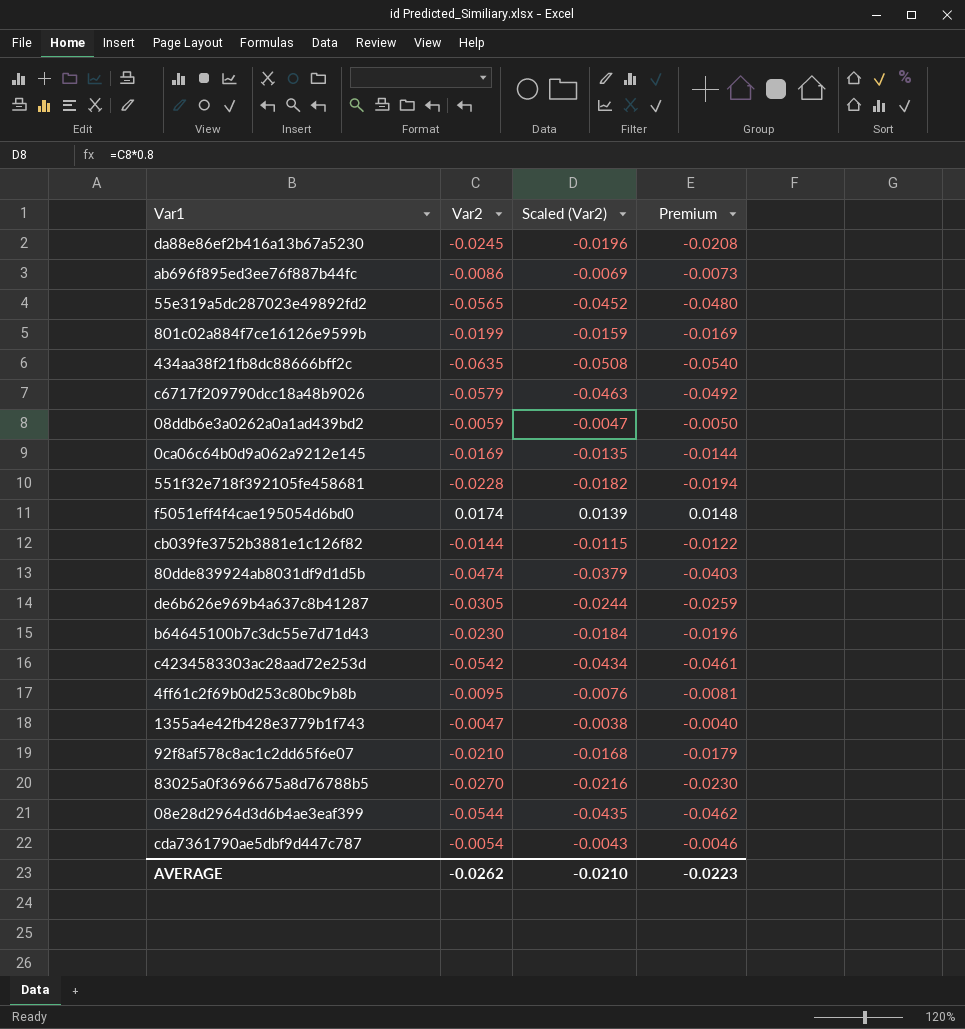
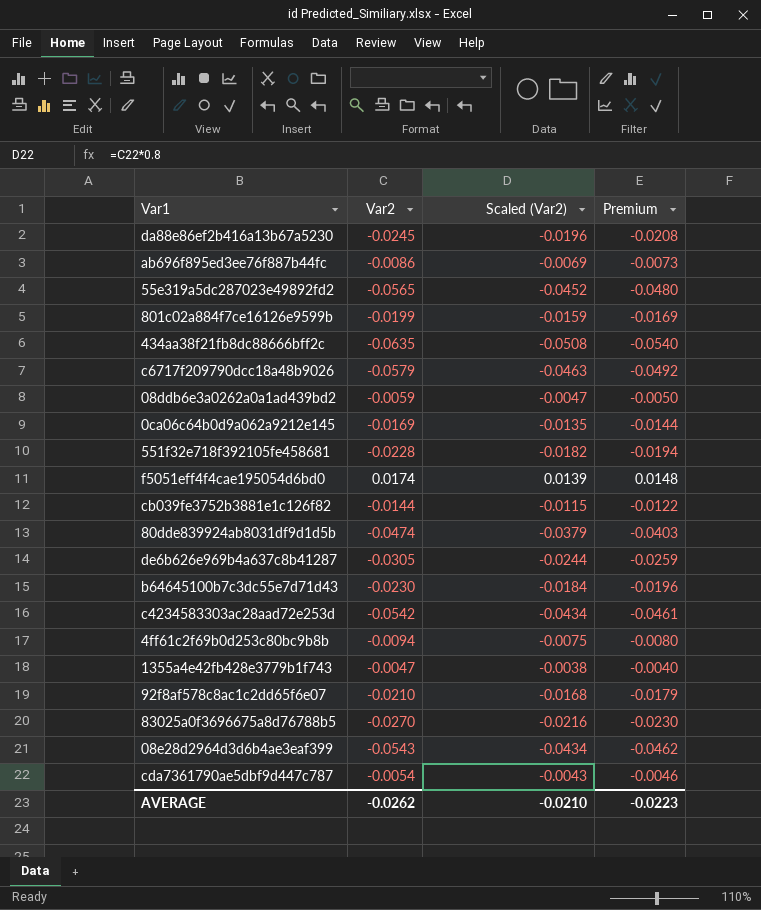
4ff61c2f69b0d253c80bc9b8b | Var2: -0.0095 -> -0.0094
4ff61c2f69b0d253c80bc9b8b | Scaled (Var2): -0.0076 -> -0.0075
4ff61c2f69b0d253c80bc9b8b | Premium: -0.0081 -> -0.0080
08e28d2964d3d6b4ae3eaf399 | Var2: -0.0544 -> -0.0543
08e28d2964d3d6b4ae3eaf399 | Scaled (Var2): -0.0435 -> -0.0434

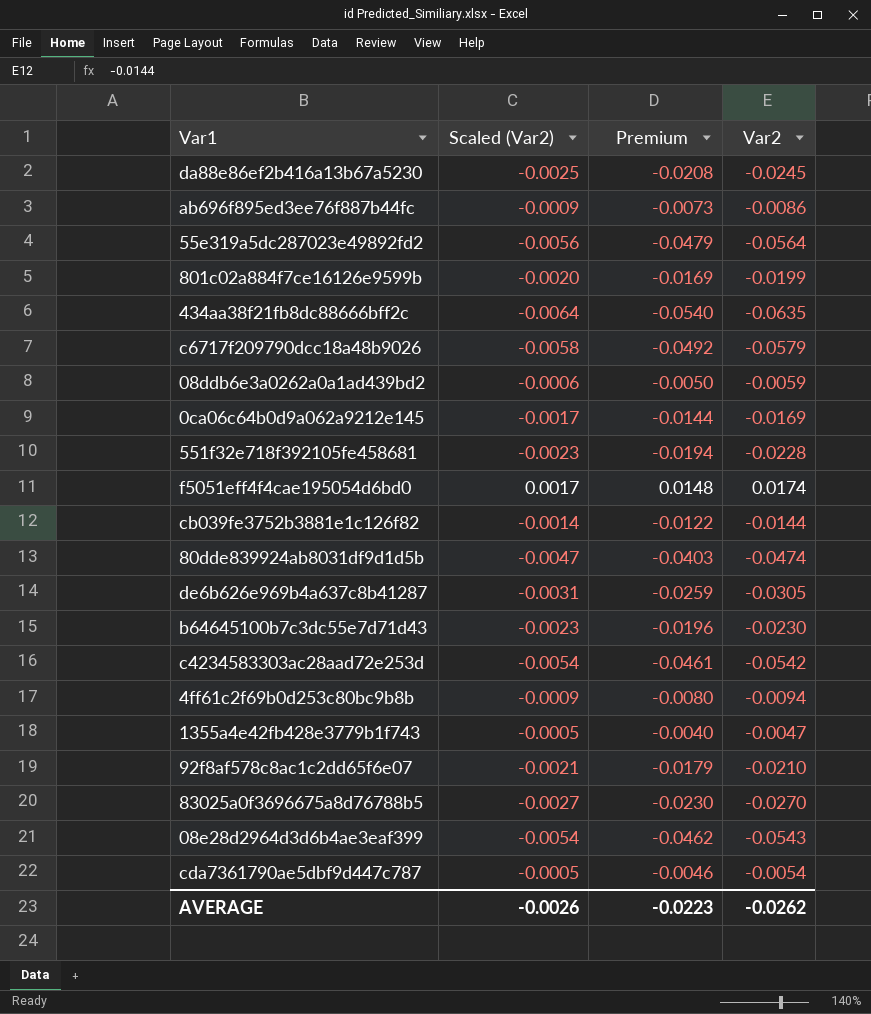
column Scaled (Var2) | formula: [Var2] * 0.8 -> [Var2] * 0.1
column Var2 | position: 2 -> 4
55e319a5dc287023e49892fd2 | Premium: -0.0480 -> -0.0479
55e319a5dc287023e49892fd2 | Var2: -0.0565 -> -0.0564
AVERAGE | Scaled (Var2): -0.0210 -> -0.0026

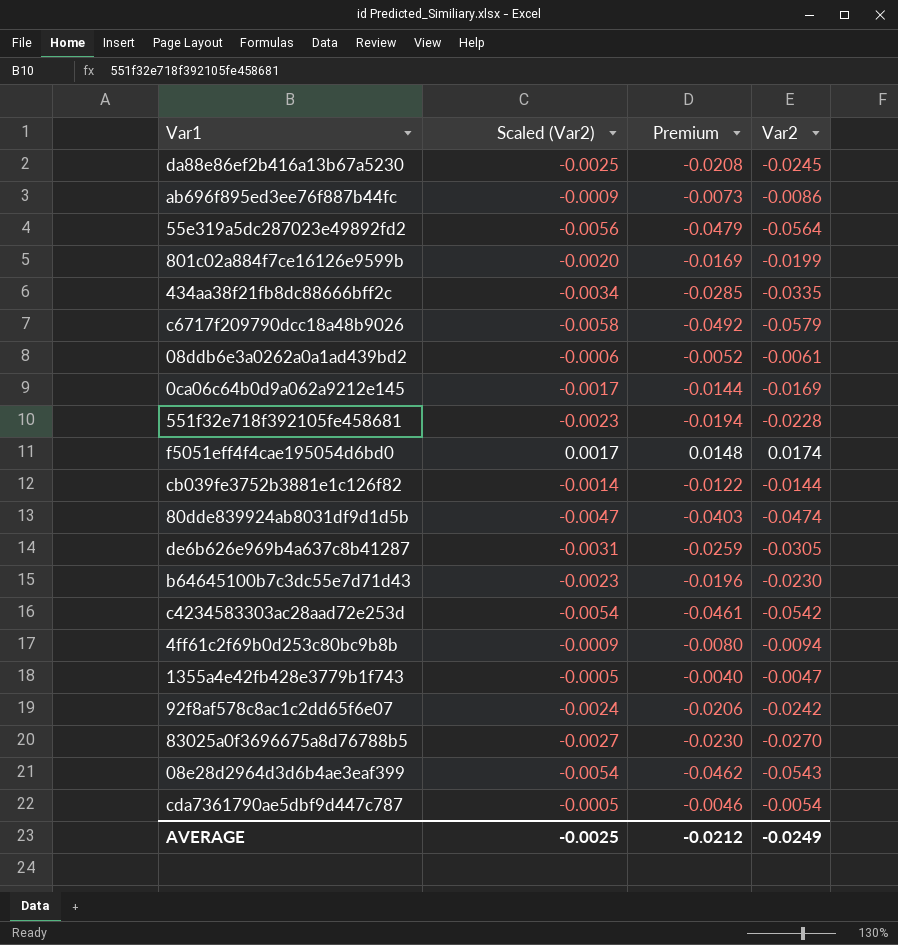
434aa38f21fb8dc88666bff2c | Scaled (Var2): -0.0064 -> -0.0034
434aa38f21fb8dc88666bff2c | Premium: -0.0540 -> -0.0285
434aa38f21fb8dc88666bff2c | Var2: -0.0635 -> -0.0335
08ddb6e3a0262a0a1ad439bd2 | Premium: -0.0050 -> -0.0052
08ddb6e3a0262a0a1ad439bd2 | Var2: -0.0059 -> -0.0061
92f8af578c8ac1c2dd65f6e07 | Scaled (Var2): -0.0021 -> -0.0024
92f8af578c8ac1c2dd65f6e07 | Premium: -0.0179 -> -0.0206
92f8af578c8ac1c2dd65f6e07 | Var2: -0.0210 -> -0.0242
AVERAGE | Scaled (Var2): -0.0026 -> -0.0025
AVERAGE | Premium: -0.0223 -> -0.0212
AVERAGE | Var2: -0.0262 -> -0.0249

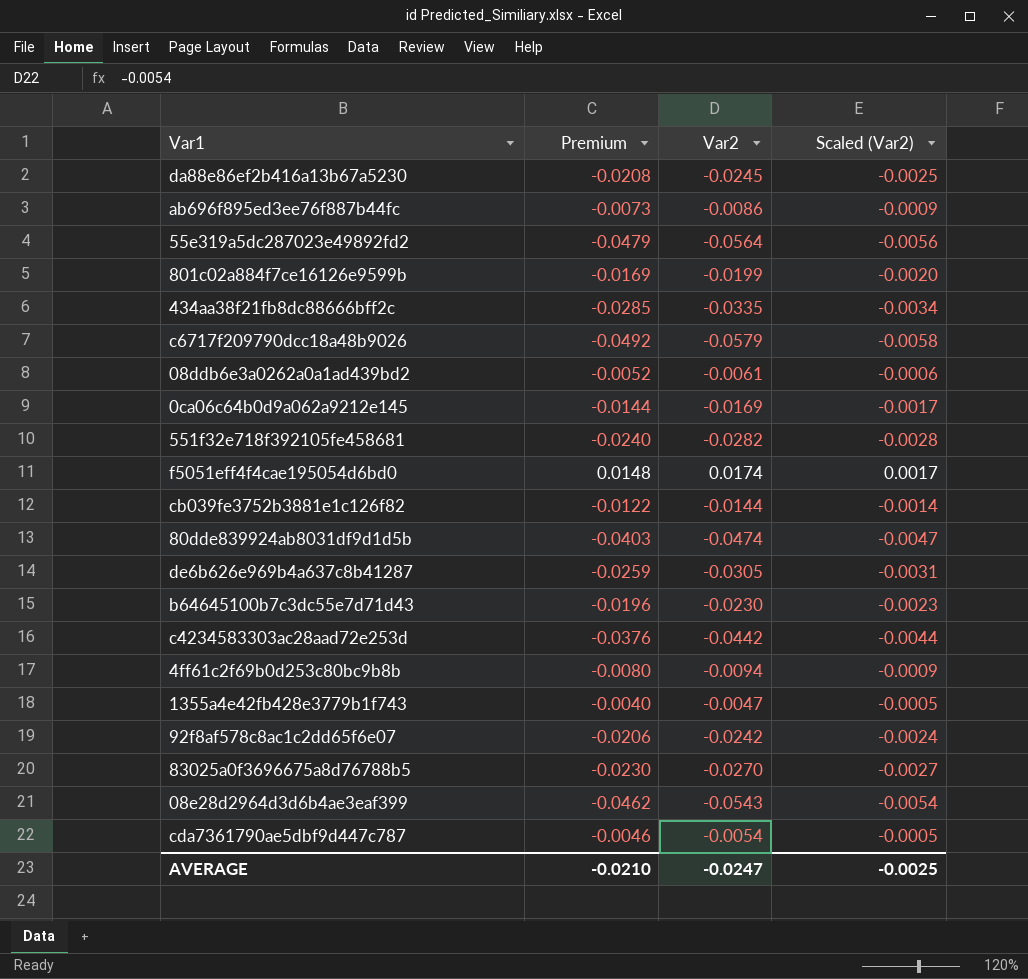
column Scaled (Var2) | position: 2 -> 4
551f32e718f392105fe458681 | Premium: -0.0194 -> -0.0240
551f32e718f392105fe458681 | Var2: -0.0228 -> -0.0282
551f32e718f392105fe458681 | Scaled (Var2): -0.0023 -> -0.0028
c4234583303ac28aad72e253d | Premium: -0.0461 -> -0.0376
c4234583303ac28aad72e253d | Var2: -0.0542 -> -0.0442
c4234583303ac28aad72e253d | Scaled (Var2): -0.0054 -> -0.0044
AVERAGE | Premium: -0.0212 -> -0.0210
AVERAGE | Var2: -0.0249 -> -0.0247

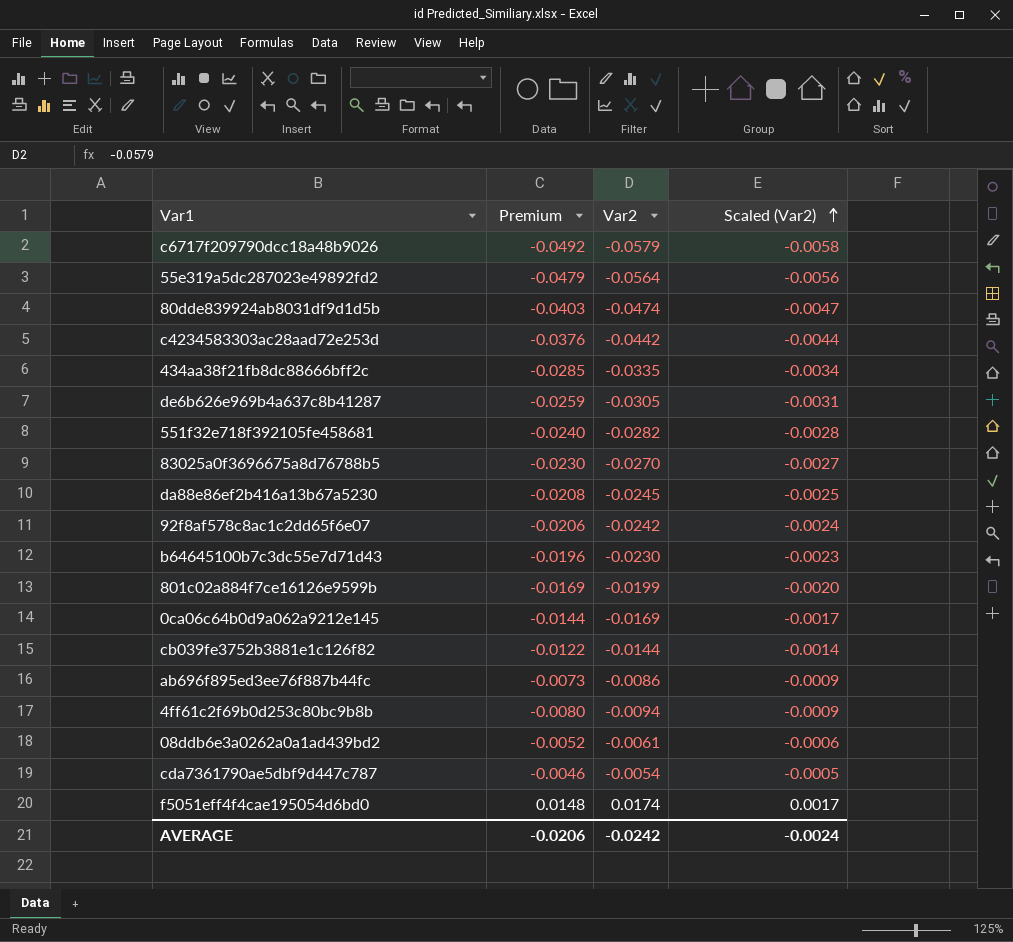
row order: none -> Scaled (Var2) ascending
row 1355a4e42fb428e3779b1f743: -0.0040 | -0.0047 | -0.0005 -> none
row 08e28d2964d3d6b4ae3eaf399: -0.0462 | -0.0543 | -0.0054 -> none
AVERAGE | Premium: -0.0210 -> -0.0206
AVERAGE | Var2: -0.0247 -> -0.0242
AVERAGE | Scaled (Var2): -0.0025 -> -0.0024

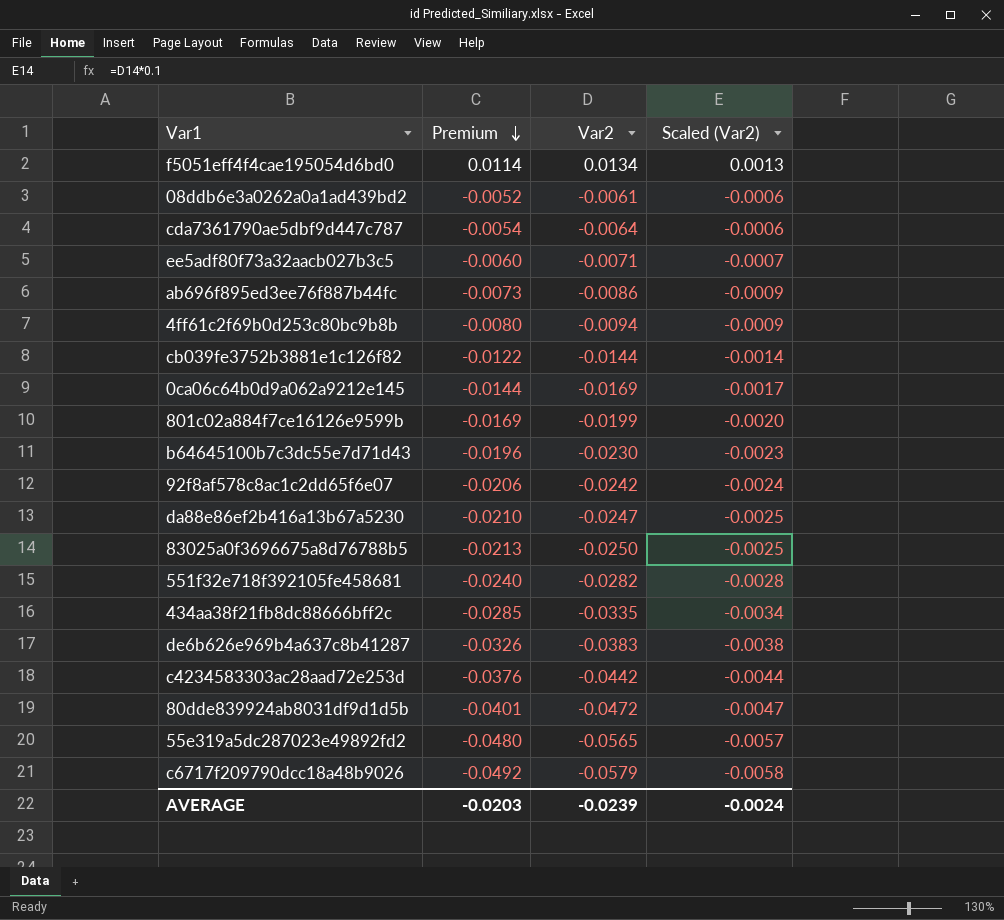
row order: Scaled (Var2) ascending -> Premium descending
f5051eff4f4cae195054d6bd0 | Premium: 0.0148 -> 0.0114
f5051eff4f4cae195054d6bd0 | Var2: 0.0174 -> 0.0134
f5051eff4f4cae195054d6bd0 | Scaled (Var2): 0.0017 -> 0.0013
cda7361790ae5dbf9d447c787 | Premium: -0.0046 -> -0.0054
cda7361790ae5dbf9d447c787 | Var2: -0.0054 -> -0.0064
cda7361790ae5dbf9d447c787 | Scaled (Var2): -0.0005 -> -0.0006
row ee5adf80f73a32aacb027b3c5: none -> -0.0060 | -0.0071 | -0.0007
da88e86ef2b416a13b67a5230 | Premium: -0.0208 -> -0.0210
da88e86ef2b416a13b67a5230 | Var2: -0.0245 -> -0.0247
83025a0f3696675a8d76788b5 | Premium: -0.0230 -> -0.0213
83025a0f3696675a8d76788b5 | Var2: -0.0270 -> -0.0250
83025a0f3696675a8d76788b5 | Scaled (Var2): -0.0027 -> -0.0025
de6b626e969b4a637c8b41287 | Premium: -0.0259 -> -0.0326
de6b626e969b4a637c8b41287 | Var2: -0.0305 -> -0.0383
de6b626e969b4a637c8b41287 | Scaled (Var2): -0.0031 -> -0.0038
80dde839924ab8031df9d1d5b | Premium: -0.0403 -> -0.0401
80dde839924ab8031df9d1d5b | Var2: -0.0474 -> -0.0472
55e319a5dc287023e49892fd2 | Premium: -0.0479 -> -0.0480
55e319a5dc287023e49892fd2 | Var2: -0.0564 -> -0.0565
55e319a5dc287023e49892fd2 | Scaled (Var2): -0.0056 -> -0.0057
AVERAGE | Premium: -0.0206 -> -0.0203
AVERAGE | Var2: -0.0242 -> -0.0239

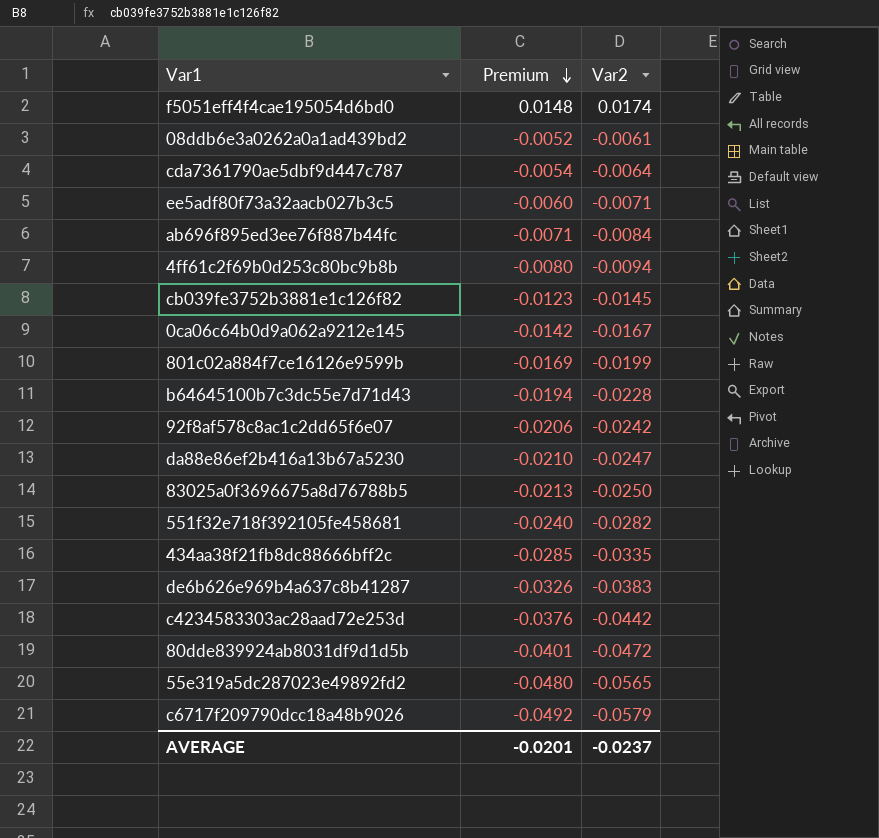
column Scaled (Var2) | formula: [Var2] * 0.1 -> none
f5051eff4f4cae195054d6bd0 | Premium: 0.0114 -> 0.0148
f5051eff4f4cae195054d6bd0 | Var2: 0.0134 -> 0.0174
ab696f895ed3ee76f887b44fc | Premium: -0.0073 -> -0.0071
ab696f895ed3ee76f887b44fc | Var2: -0.0086 -> -0.0084
cb039fe3752b3881e1c126f82 | Premium: -0.0122 -> -0.0123
cb039fe3752b3881e1c126f82 | Var2: -0.0144 -> -0.0145
0ca06c64b0d9a062a9212e145 | Premium: -0.0144 -> -0.0142
0ca06c64b0d9a062a9212e145 | Var2: -0.0169 -> -0.0167
b64645100b7c3dc55e7d71d43 | Premium: -0.0196 -> -0.0194
b64645100b7c3dc55e7d71d43 | Var2: -0.0230 -> -0.0228
AVERAGE | Premium: -0.0203 -> -0.0201
AVERAGE | Var2: -0.0239 -> -0.0237

